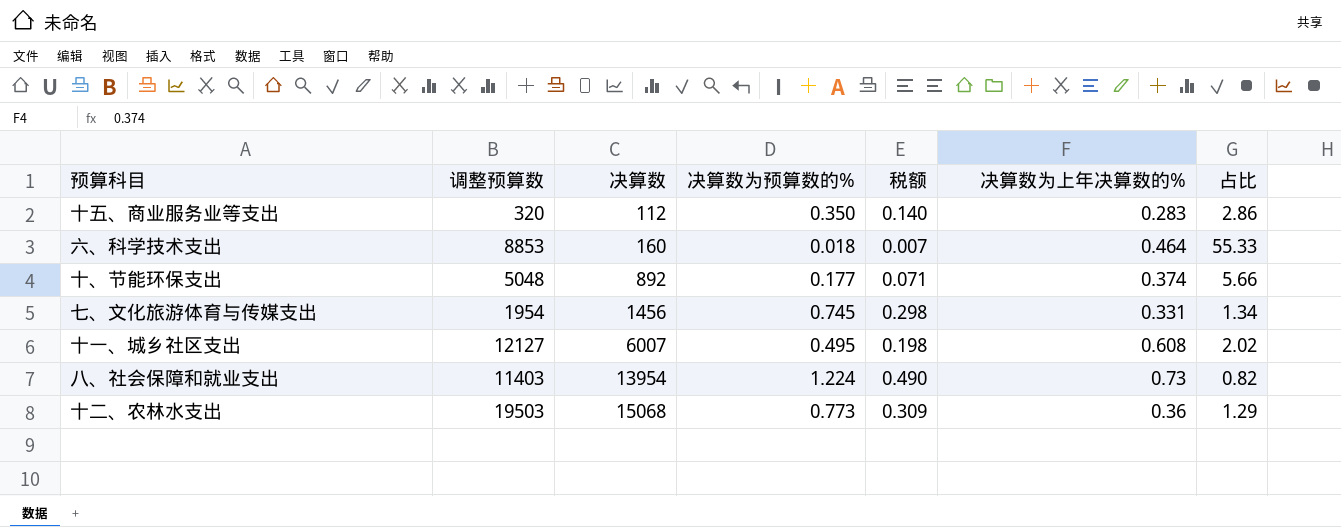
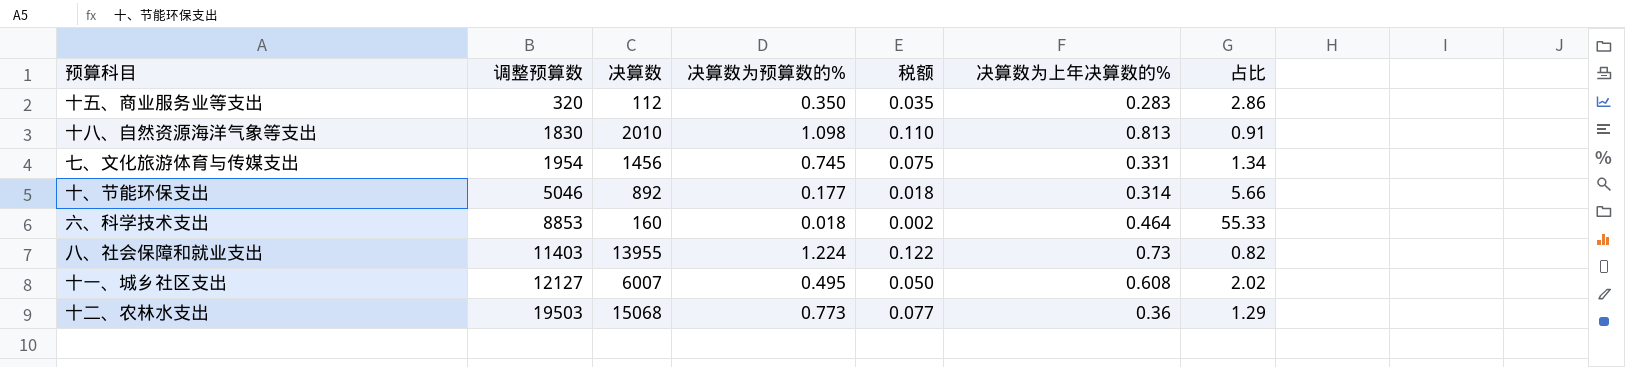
row order: 决算数 ascending -> 调整预算数 ascending
column 税额 | formula: [决算数为预算数的%] * 0.4 -> [决算数为预算数的%] * 0.1
row 十八、自然资源海洋气象等支出: none -> 1830 | 2010 | 1.098 | 0.110 | 0.813 | 0.91
十、节能环保支出 | 调整预算数: 5048 -> 5046
十、节能环保支出 | 决算数为上年决算数的%: 0.374 -> 0.314
八、社会保障和就业支出 | 决算数: 13954 -> 13955

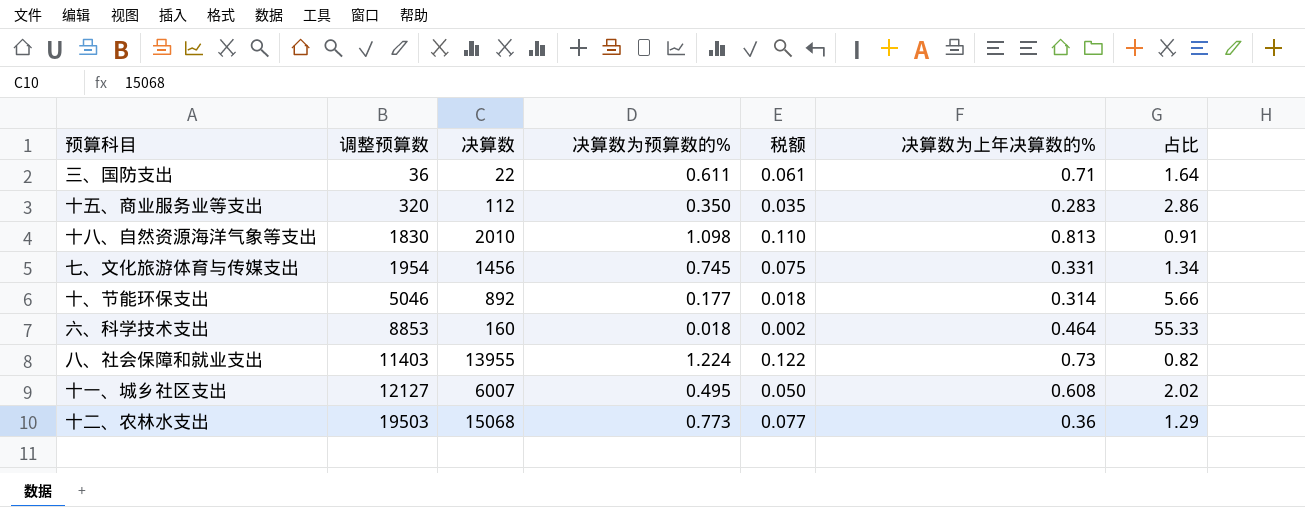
row 三、国防支出: none -> 36 | 22 | 0.611 | 0.061 | 0.71 | 1.64

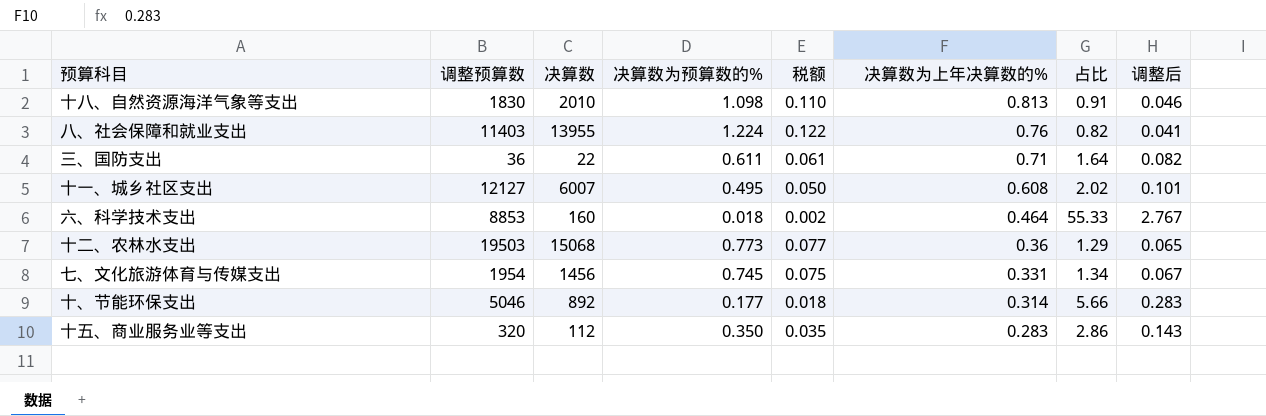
row order: 调整预算数 ascending -> 决算数为上年决算数的% descending
column 调整后 | formula: none -> [占比] * 0.05
八、社会保障和就业支出 | 决算数为上年决算数的%: 0.73 -> 0.76

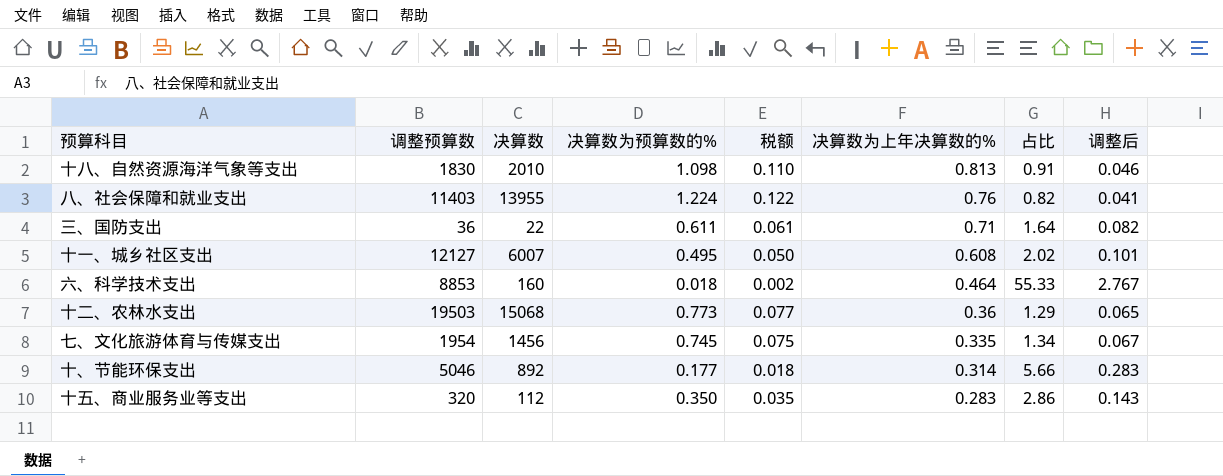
七、文化旅游体育与传媒支出 | 决算数为上年决算数的%: 0.331 -> 0.335

